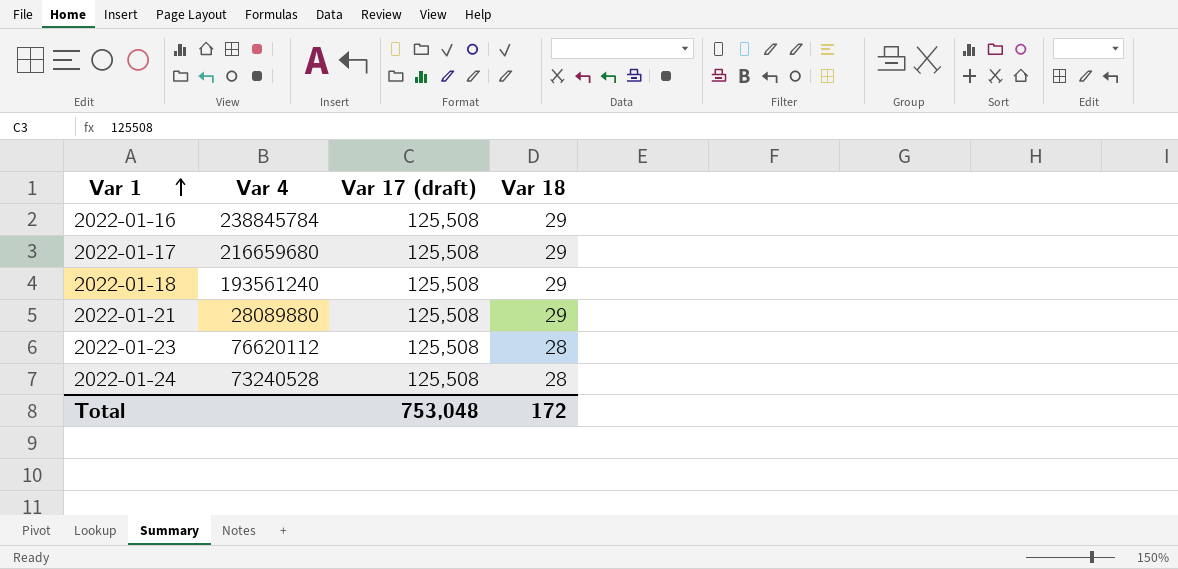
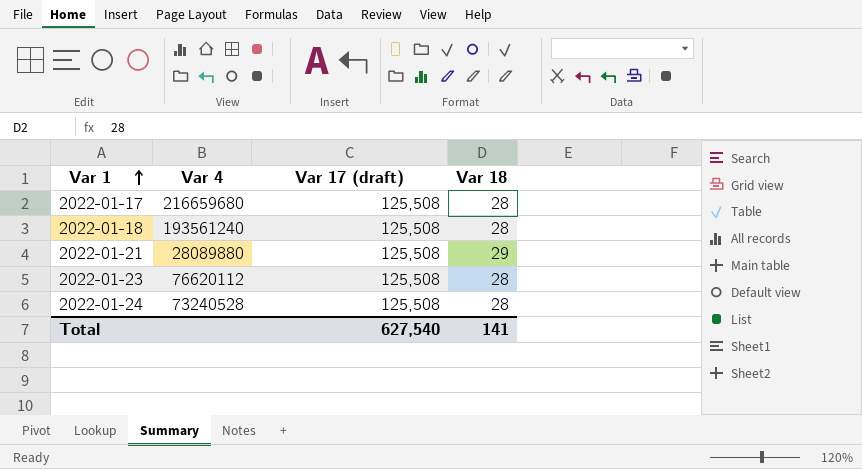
row 2022-01-16: 238845784 | 125,508 | 29 -> none
2022-01-17 | Var 18: 29 -> 28
2022-01-18 | Var 18: 29 -> 28
Total | Var 17 (draft): 753,048 -> 627,540
Total | Var 18: 172 -> 141

